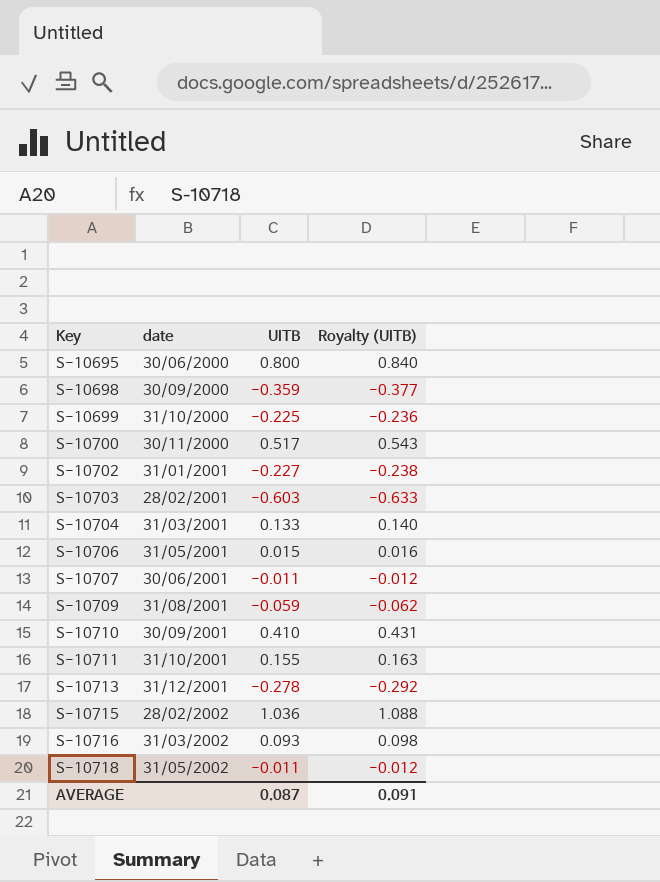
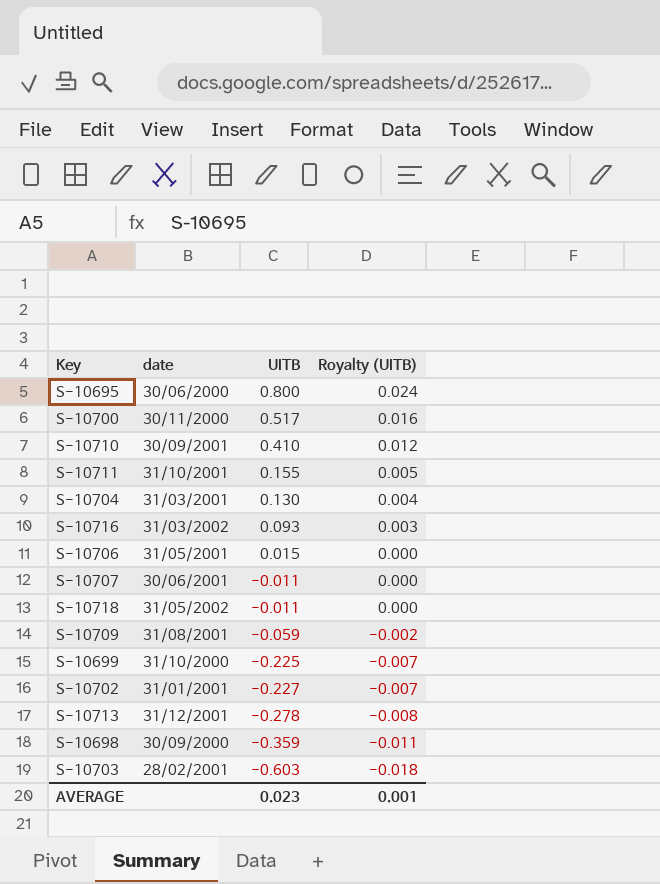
row order: Key ascending -> UITB descending
column Royalty (UITB) | formula: [UITB] * 1.05 -> [UITB] * 0.03
row S-10715: 28/02/2002 | 1.036 | 1.088 -> none
S-10704 | UITB: 0.133 -> 0.130
AVERAGE | UITB: 0.087 -> 0.023
AVERAGE | Royalty (UITB): 0.091 -> 0.001

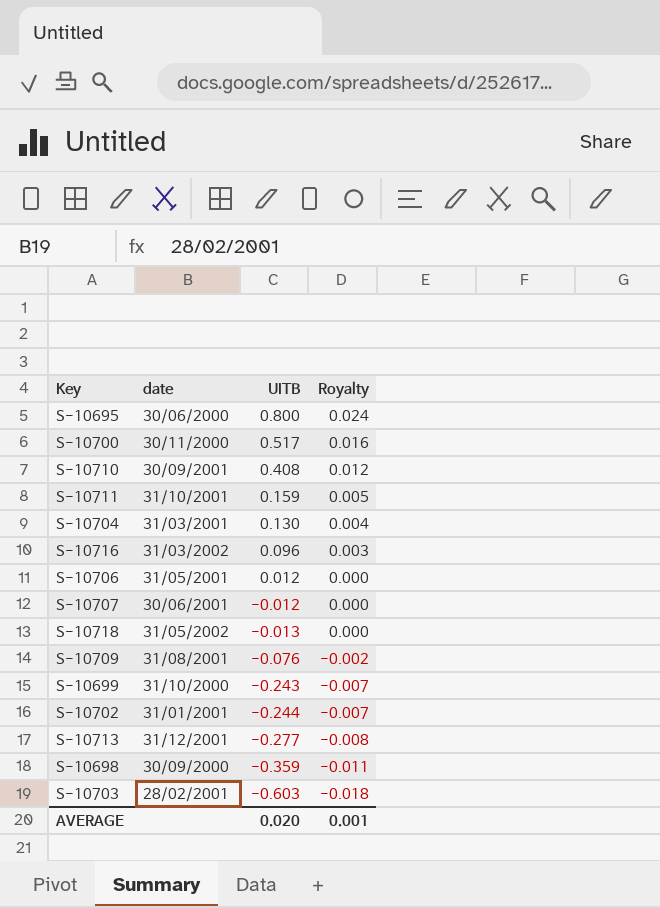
column name: Royalty (UITB) -> Royalty
S-10710 | UITB: 0.410 -> 0.408
S-10711 | UITB: 0.155 -> 0.159
S-10716 | UITB: 0.093 -> 0.096
S-10706 | UITB: 0.015 -> 0.012
S-10707 | UITB: -0.011 -> -0.012
S-10718 | UITB: -0.011 -> -0.013
S-10709 | UITB: -0.059 -> -0.076
S-10699 | UITB: -0.225 -> -0.243
S-10702 | UITB: -0.227 -> -0.244
S-10713 | UITB: -0.278 -> -0.277
AVERAGE | UITB: 0.023 -> 0.020

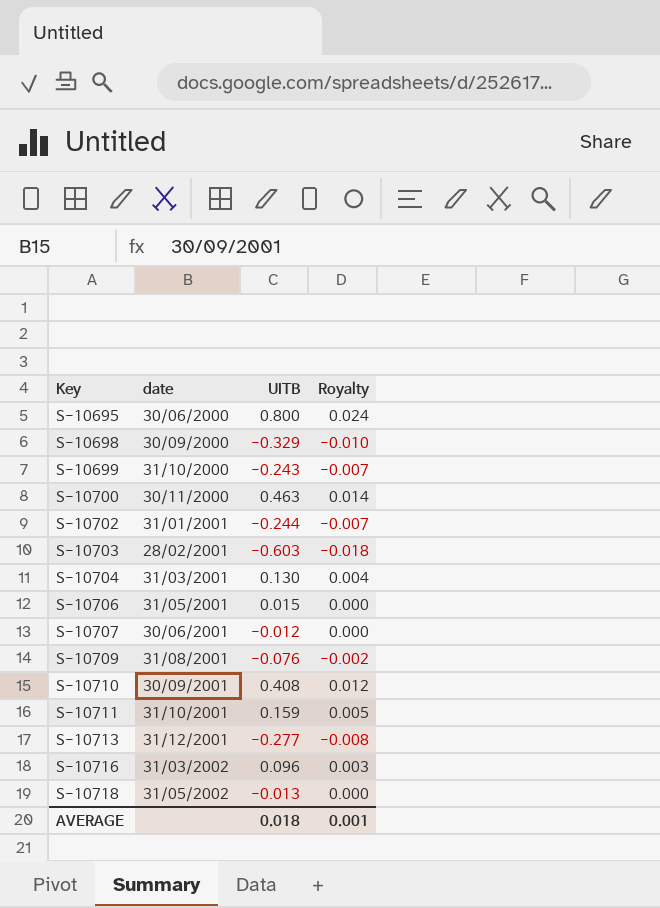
row order: UITB descending -> Key ascending
S-10698 | UITB: -0.359 -> -0.329
S-10698 | Royalty: -0.011 -> -0.010
S-10700 | UITB: 0.517 -> 0.463
S-10700 | Royalty: 0.016 -> 0.014
S-10706 | UITB: 0.012 -> 0.015
AVERAGE | UITB: 0.020 -> 0.018

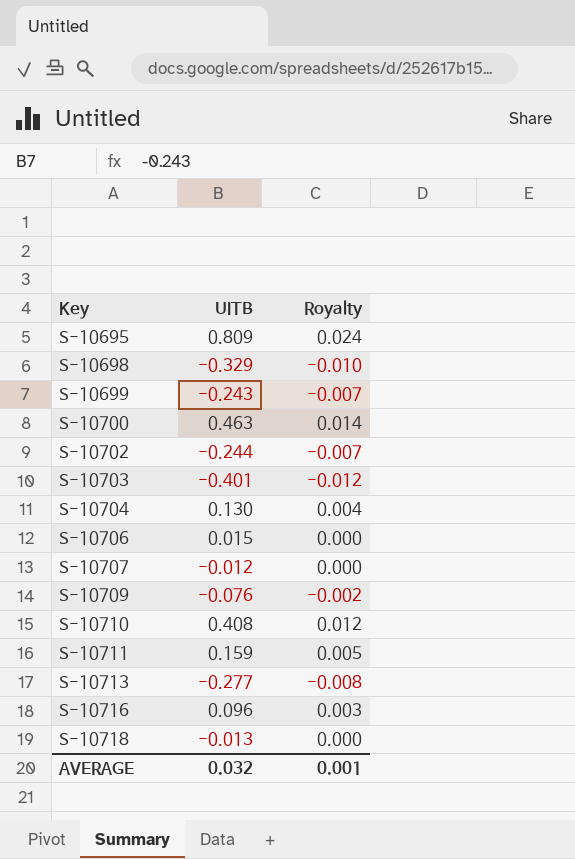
column date | position: 2 -> none
S-10695 | UITB: 0.800 -> 0.809
S-10703 | UITB: -0.603 -> -0.401
S-10703 | Royalty: -0.018 -> -0.012
AVERAGE | UITB: 0.018 -> 0.032

